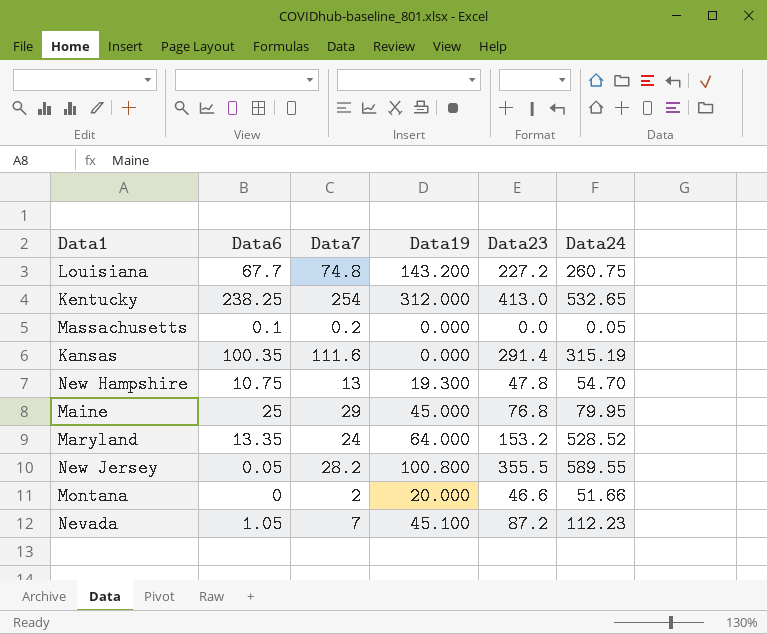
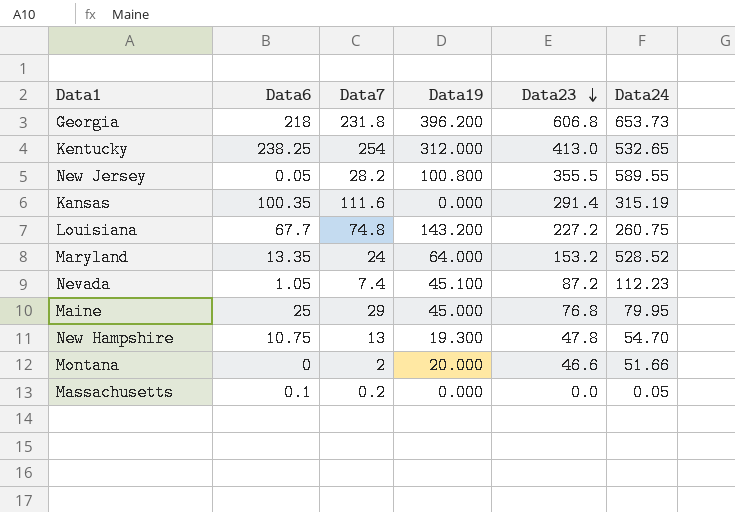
row order: none -> Data23 descending
row Georgia: none -> 218 | 231.8 | 396.200 | 606.8 | 653.73
Nevada | Data7: 7 -> 7.4

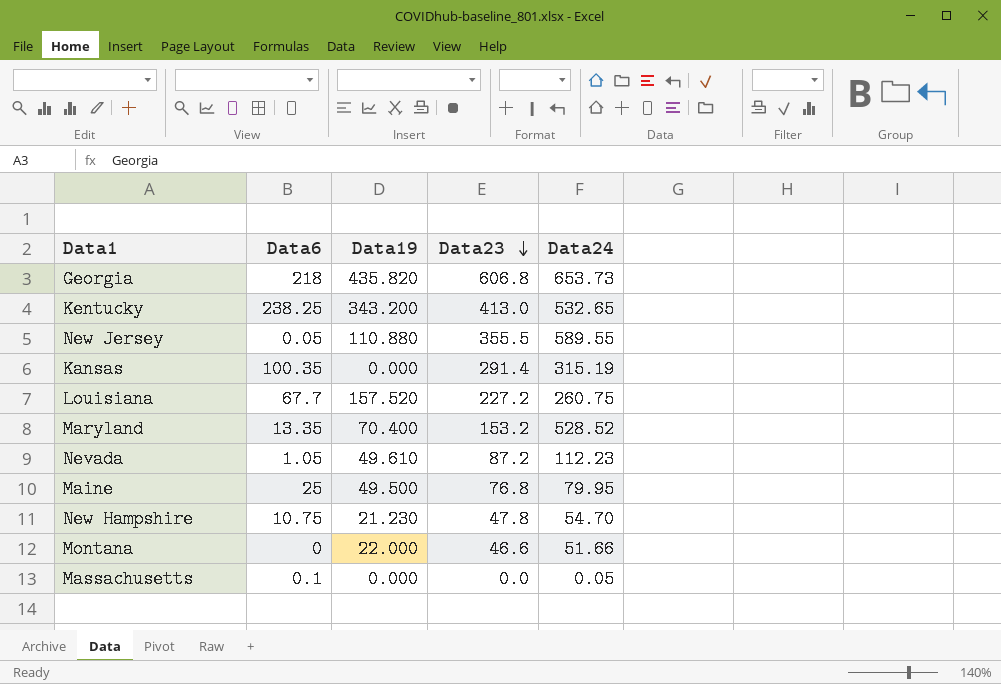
column Data7 | position: 3 -> none
Georgia | Data19: 396.200 -> 435.820
Kentucky | Data19: 312.000 -> 343.200
New Jersey | Data19: 100.800 -> 110.880
Louisiana | Data19: 143.200 -> 157.520
Maryland | Data19: 64.000 -> 70.400
Nevada | Data19: 45.100 -> 49.610
Maine | Data19: 45.000 -> 49.500
New Hampshire | Data19: 19.300 -> 21.230
Montana | Data19: 20.000 -> 22.000

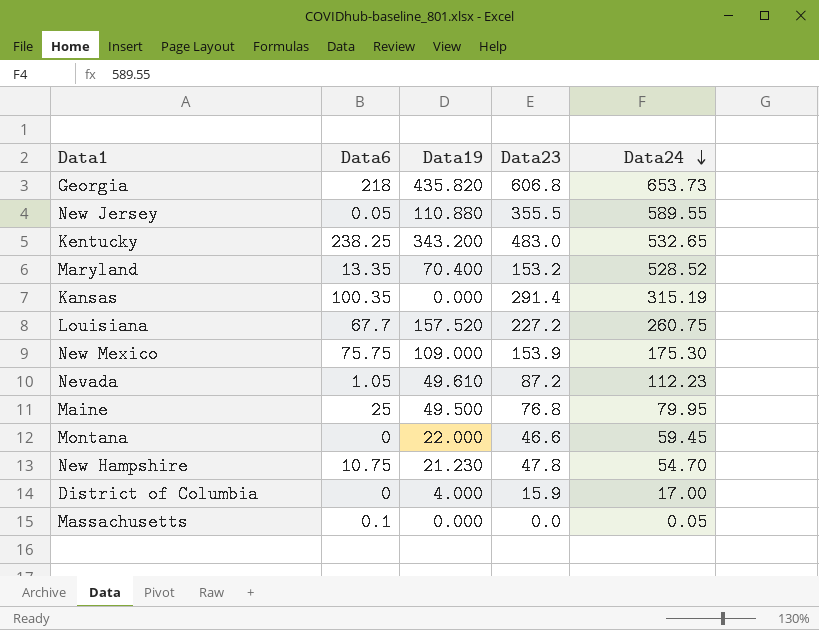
row order: Data23 descending -> Data24 descending
Kentucky | Data23: 413.0 -> 483.0
row New Mexico: none -> 75.75 | 109.000 | 153.9 | 175.30
Montana | Data24: 51.66 -> 59.45
row District of Columbia: none -> 0 | 4.000 | 15.9 | 17.00

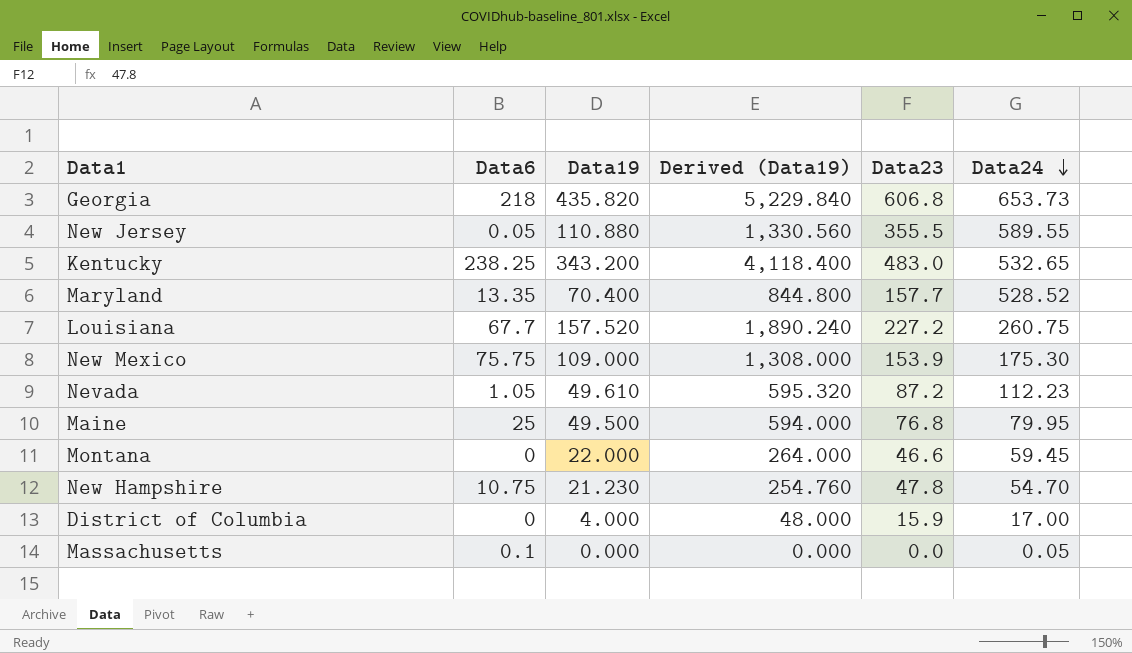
column Derived (Data19) | formula: none -> [Data19] * 12
row Kansas: 100.35 | 0.000 | 291.4 | 315.19 -> none
Maryland | Data23: 153.2 -> 157.7

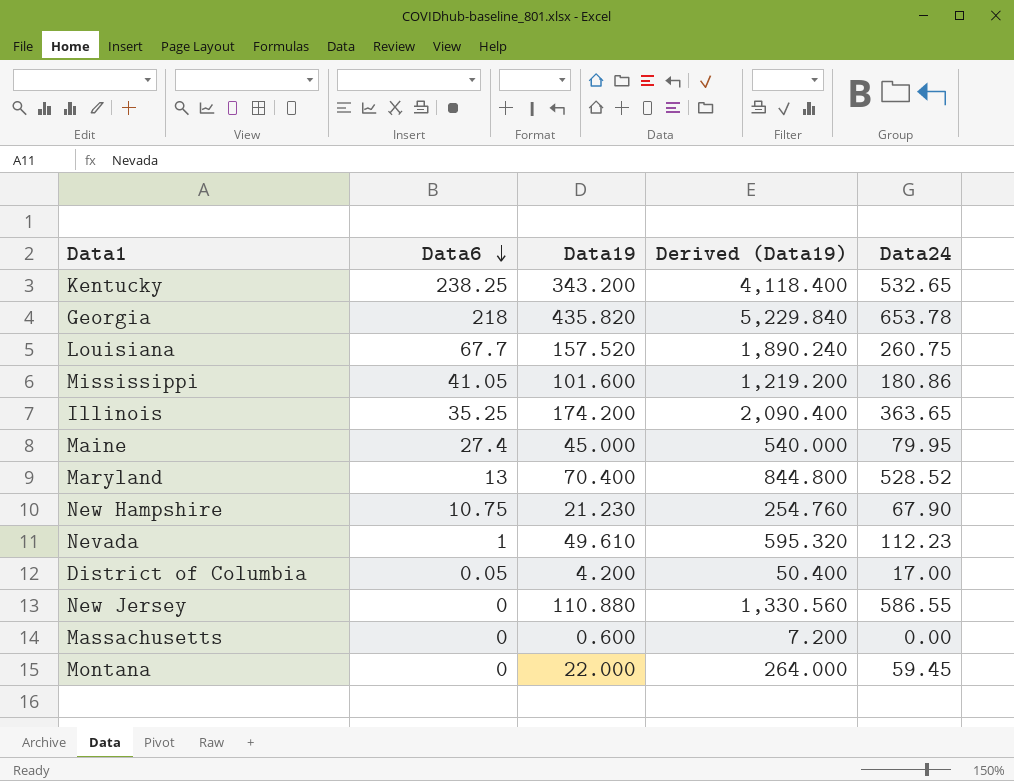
row order: Data24 descending -> Data6 descending
column Data23 | position: 5 -> none
row New Mexico: 75.75 | 109.000 | 1,308.000 | 153.9 | 175.30 -> none
Georgia | Data24: 653.73 -> 653.78
row Mississippi: none -> 41.05 | 101.600 | 1,219.200 | 180.86
row Illinois: none -> 35.25 | 174.200 | 2,090.400 | 363.65
Maine | Data6: 25 -> 27.4
Maine | Data19: 49.500 -> 45.000
Maine | Derived (Data19): 594.000 -> 540.000
Maryland | Data6: 13.35 -> 13
New Hampshire | Data24: 54.70 -> 67.90
Nevada | Data6: 1.05 -> 1
District of Columbia | Data6: 0 -> 0.05
District of Columbia | Data19: 4.000 -> 4.200
District of Columbia | Derived (Data19): 48.000 -> 50.400
New Jersey | Data6: 0.05 -> 0
New Jersey | Data24: 589.55 -> 586.55
Massachusetts | Data6: 0.1 -> 0
Massachusetts | Data19: 0.000 -> 0.600
Massachusetts | Derived (Data19): 0.000 -> 7.200
Massachusetts | Data24: 0.05 -> 0.00

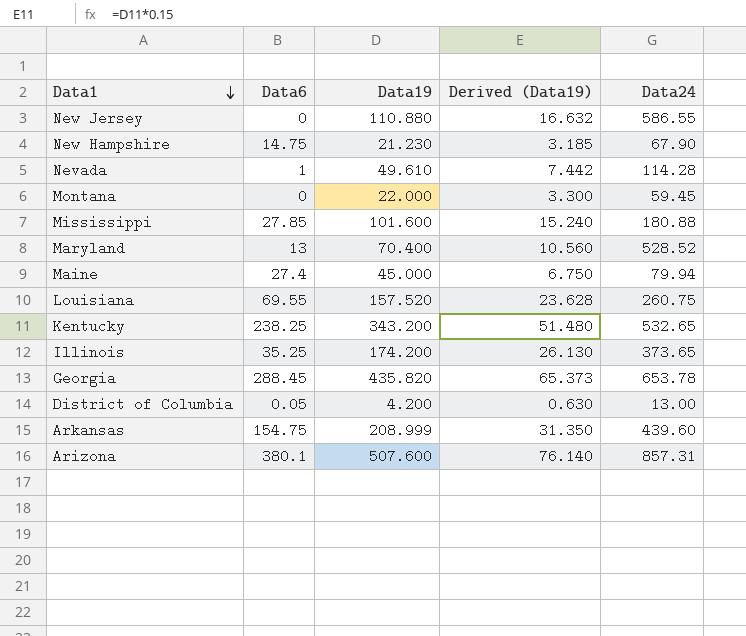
row order: Data6 descending -> Data1 descending
column Derived (Data19) | formula: [Data19] * 12 -> [Data19] * 0.15
row Massachusetts: 0 | 0.600 | 7.200 | 0.00 -> none
New Hampshire | Data6: 10.75 -> 14.75
Nevada | Data24: 112.23 -> 114.28
Mississippi | Data6: 41.05 -> 27.85
Mississippi | Data24: 180.86 -> 180.88
Maine | Data24: 79.95 -> 79.94
Louisiana | Data6: 67.7 -> 69.55
Illinois | Data24: 363.65 -> 373.65
Georgia | Data6: 218 -> 288.45
District of Columbia | Data24: 17.00 -> 13.00
row Arkansas: none -> 154.75 | 208.999 | 31.350 | 439.60
row Arizona: none -> 380.1 | 507.600 | 76.140 | 857.31

